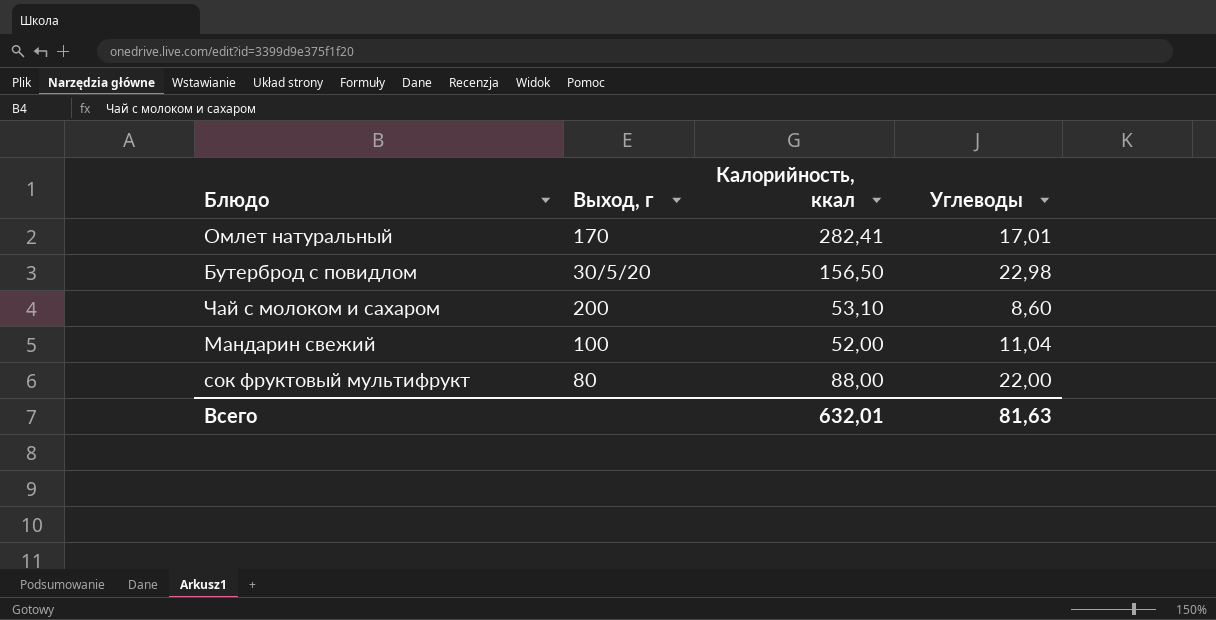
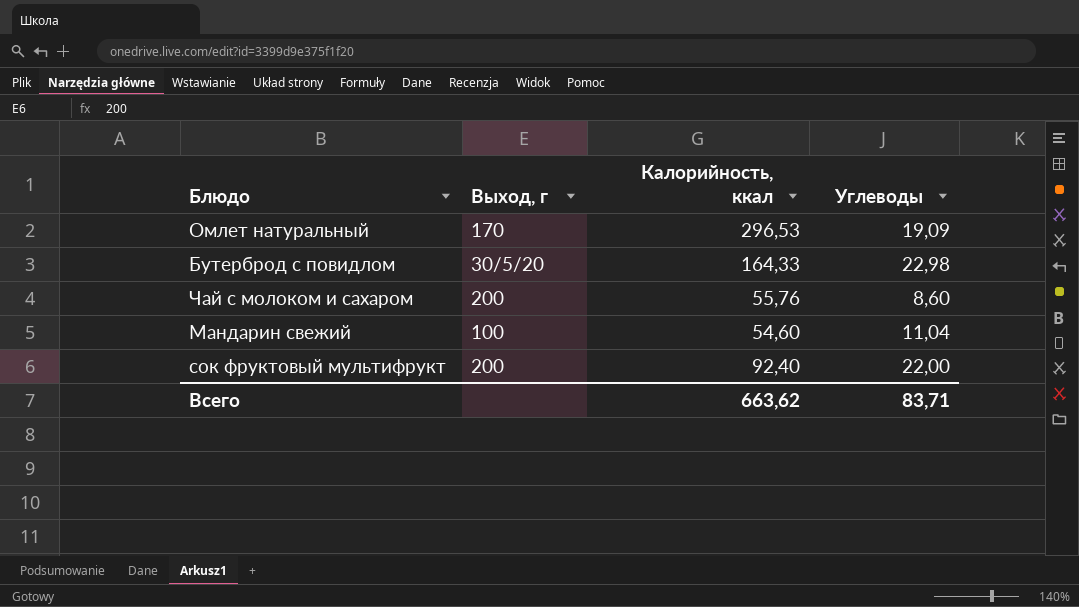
Омлет натуральный | Калорийность, ккал: 282,41 -> 296,53
Омлет натуральный | Углеводы: 17,01 -> 19,09
Бутерброд с повидлом | Калорийность, ккал: 156,50 -> 164,33
Чай с молоком и сахаром | Калорийность, ккал: 53,10 -> 55,76
Мандарин свежий | Калорийность, ккал: 52,00 -> 54,60
сок фруктовый мультифрукт | Выход, г: 80 -> 200
сок фруктовый мультифрукт | Калорийность, ккал: 88,00 -> 92,40
Всего | Калорийность, ккал: 632,01 -> 663,62
Всего | Углеводы: 81,63 -> 83,71

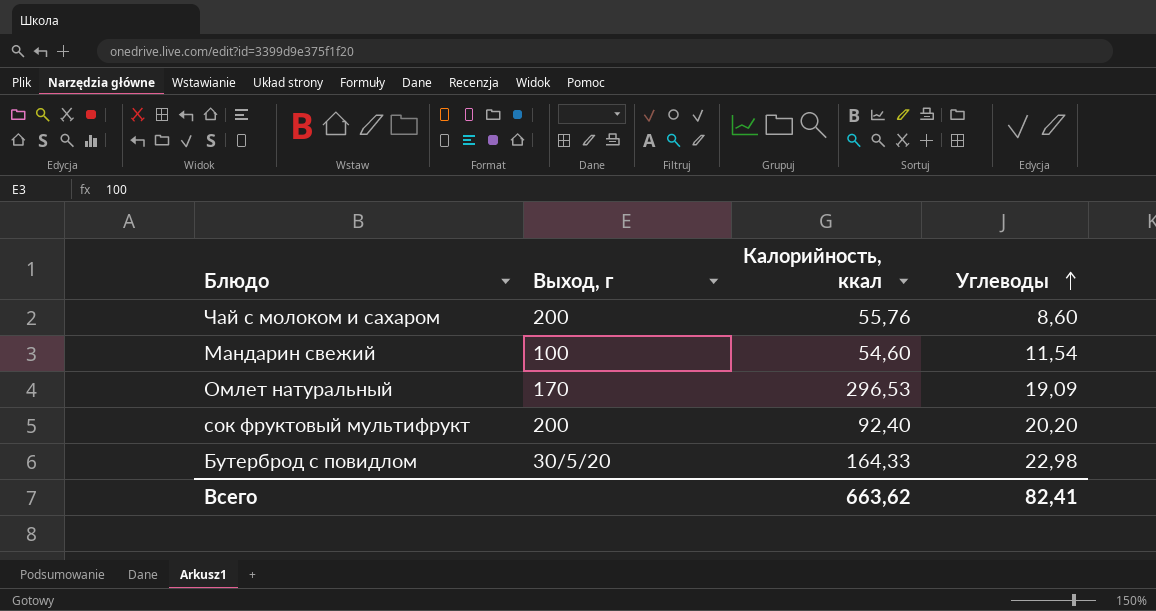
row order: none -> Углеводы ascending
Мандарин свежий | Углеводы: 11,04 -> 11,54
сок фруктовый мультифрукт | Углеводы: 22,00 -> 20,20
Всего | Углеводы: 83,71 -> 82,41

